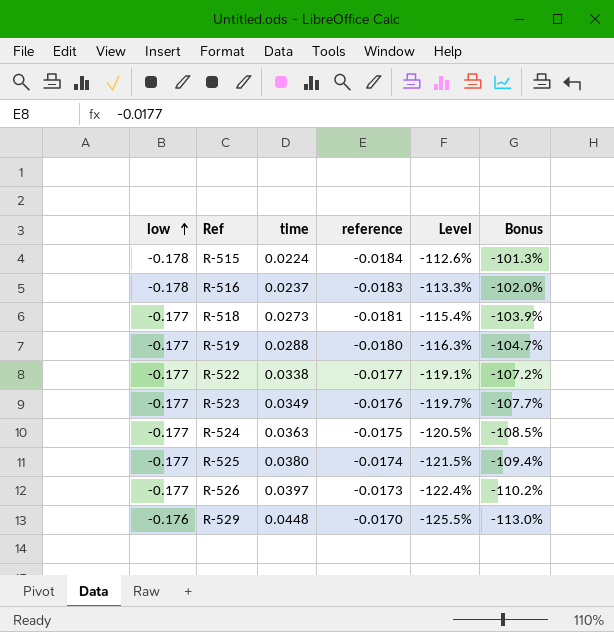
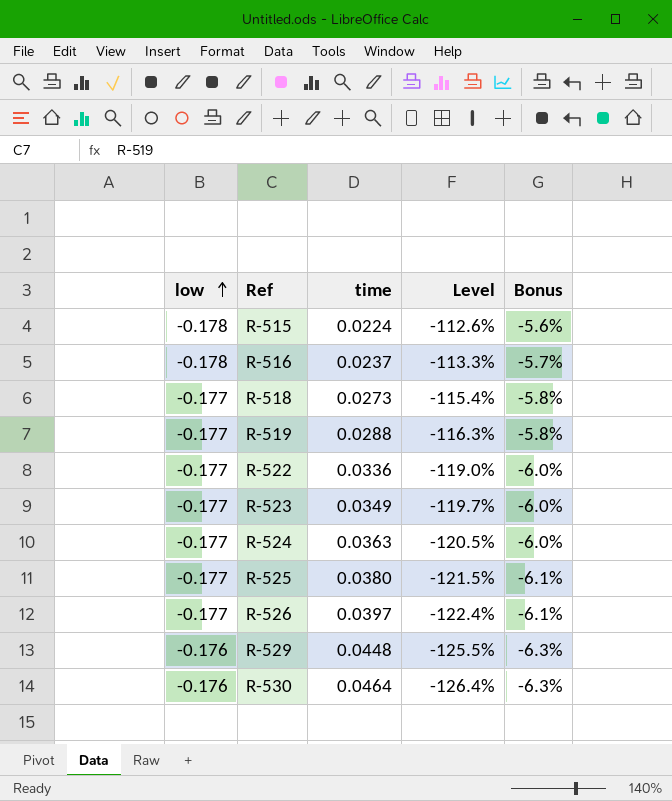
column reference | position: 4 -> none
column Bonus | formula: [Level] * 0.9 -> [Level] * 0.05
R-522 | time: 0.0338 -> 0.0336
R-522 | Level: -119.1% -> -119.0%
row R-530: none -> -0.176 | 0.0464 | -126.4% | -6.3%

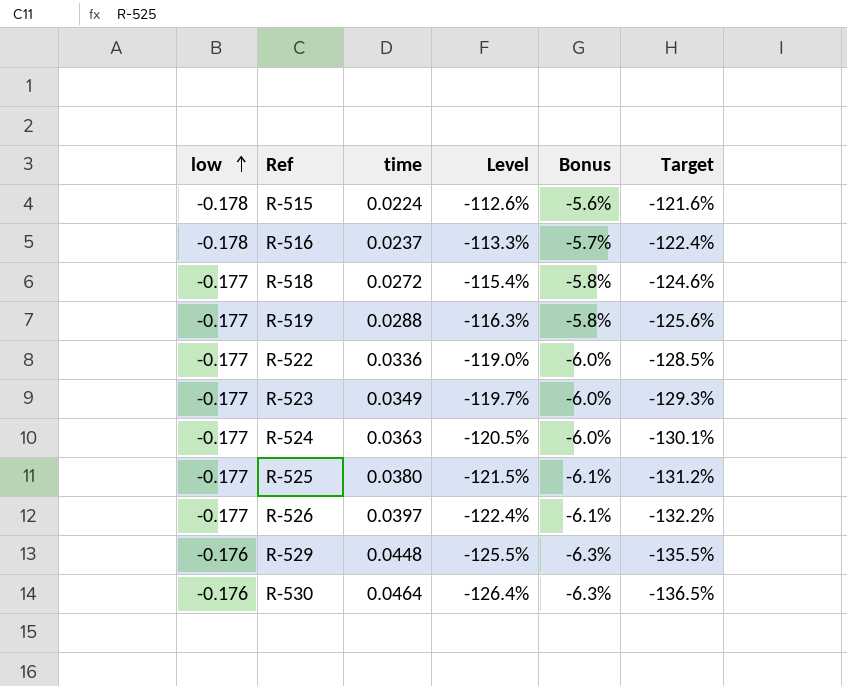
column Target | formula: none -> [Level] * 1.08
R-518 | time: 0.0273 -> 0.0272

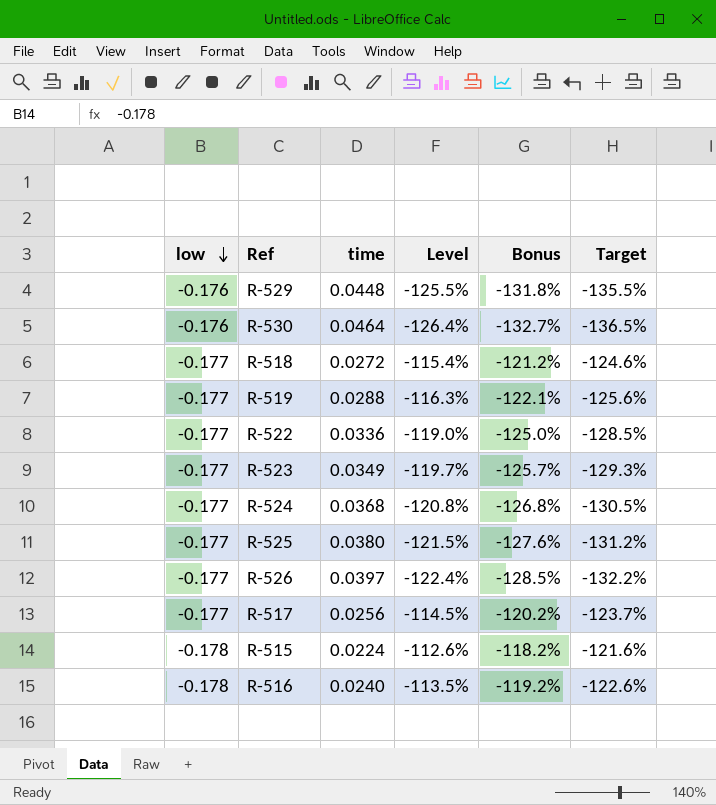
row order: low ascending -> low descending
column Bonus | formula: [Level] * 0.05 -> [Level] * 1.05
R-524 | time: 0.0363 -> 0.0368
R-524 | Level: -120.5% -> -120.8%
R-524 | Target: -130.1% -> -130.5%
row R-517: none -> -0.177 | 0.0256 | -114.5% | -120.2% | -123.7%
R-516 | time: 0.0237 -> 0.0240
R-516 | Level: -113.3% -> -113.5%
R-516 | Target: -122.4% -> -122.6%

